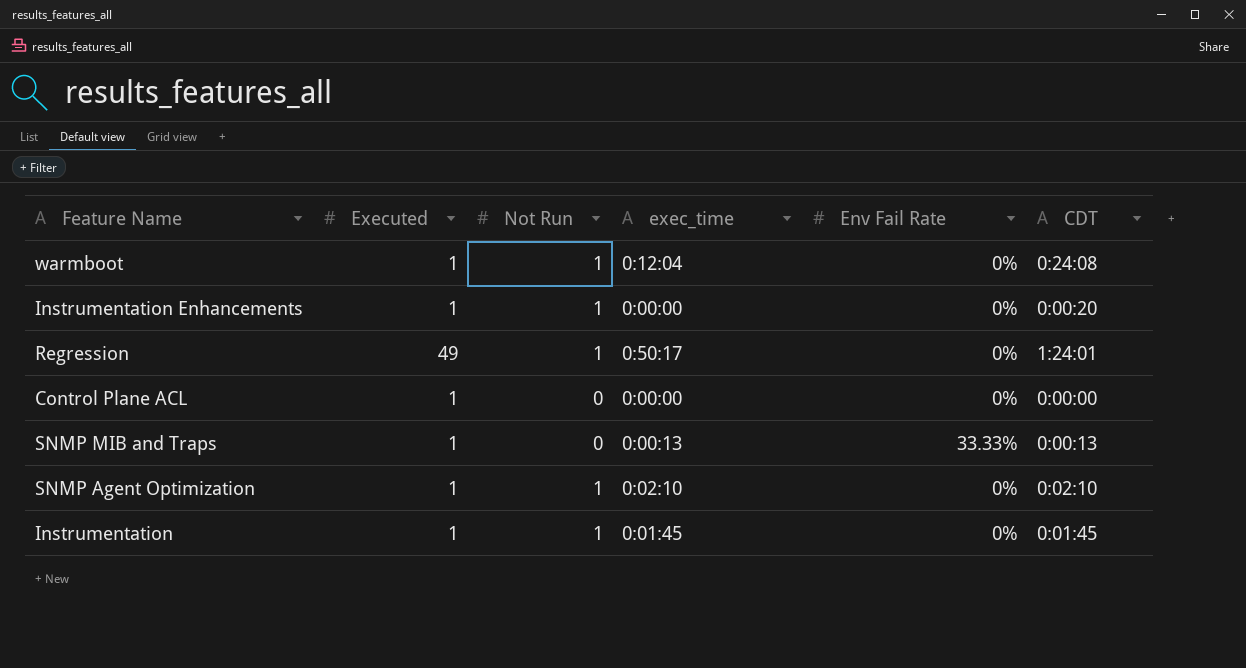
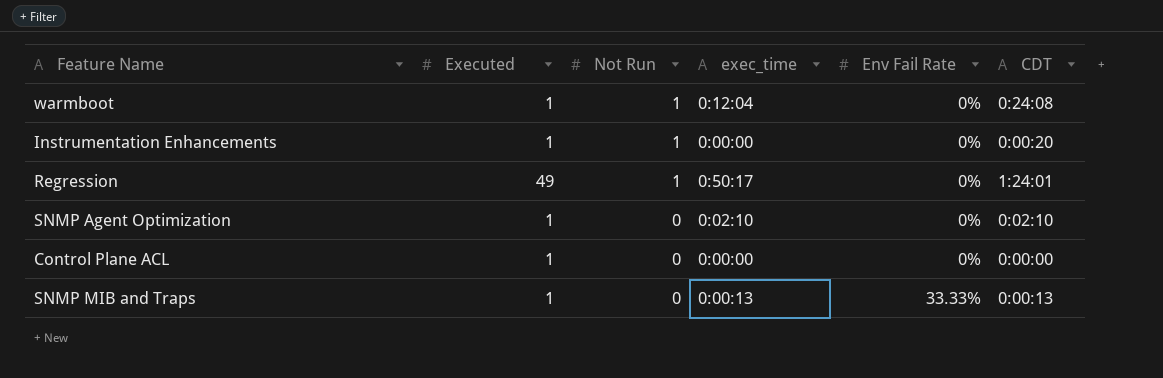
row order: none -> Not Run descending
row Instrumentation: 1 | 1 | 0:01:45 | 0% | 0:01:45 -> none
SNMP Agent Optimization | Not Run: 1 -> 0

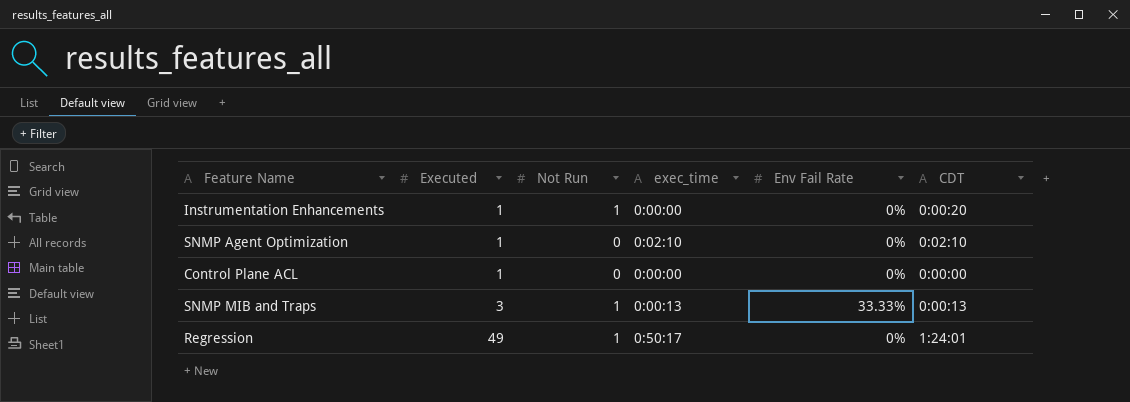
row order: Not Run descending -> Executed ascending
row warmboot: 1 | 1 | 0:12:04 | 0% | 0:24:08 -> none
SNMP MIB and Traps | Executed: 1 -> 3
SNMP MIB and Traps | Not Run: 0 -> 1

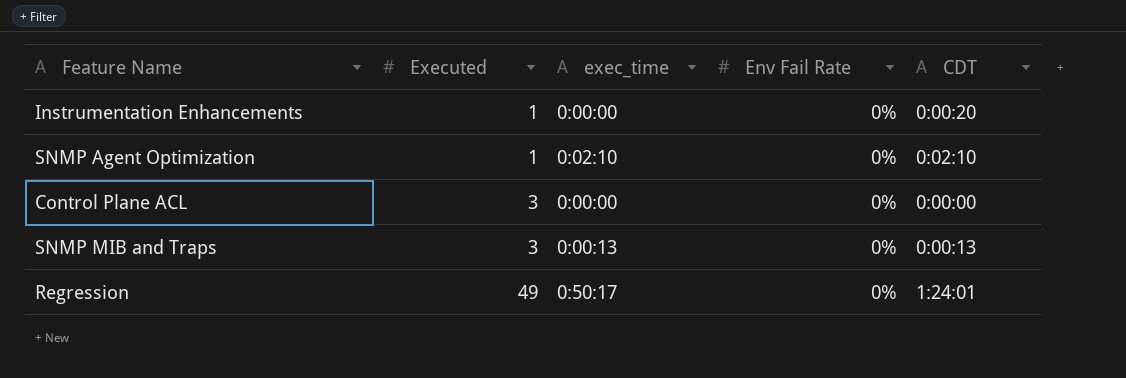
column Not Run | position: 3 -> none
Control Plane ACL | Executed: 1 -> 3
SNMP MIB and Traps | Env Fail Rate: 33.33% -> 0%

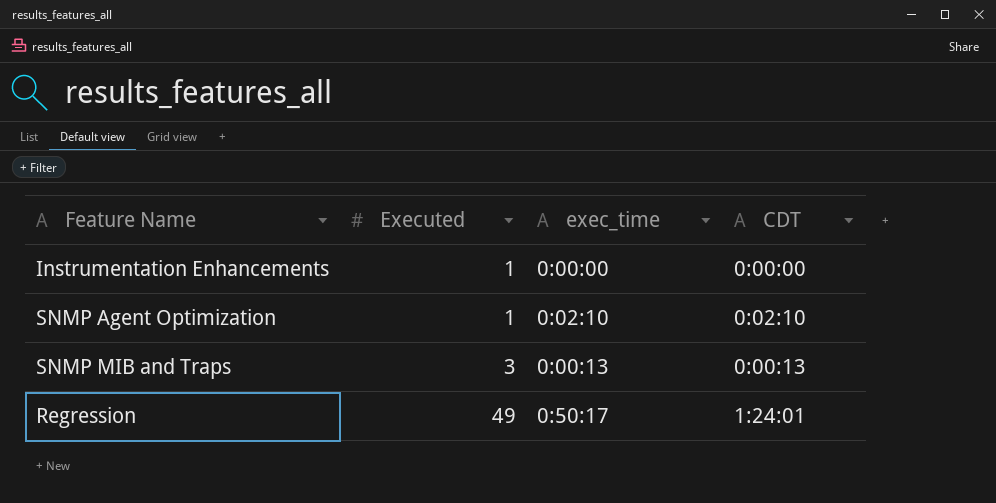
column Env Fail Rate | position: 4 -> none
row Control Plane ACL: 3 | 0:00:00 | 0% | 0:00:00 -> none
Instrumentation Enhancements | CDT: 0:00:20 -> 0:00:00

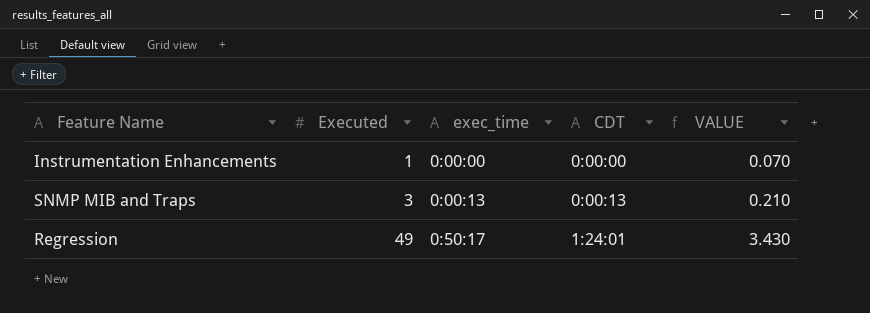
column VALUE | formula: none -> [Executed] * 0.07
row SNMP Agent Optimization: 1 | 0:02:10 | 0:02:10 -> none

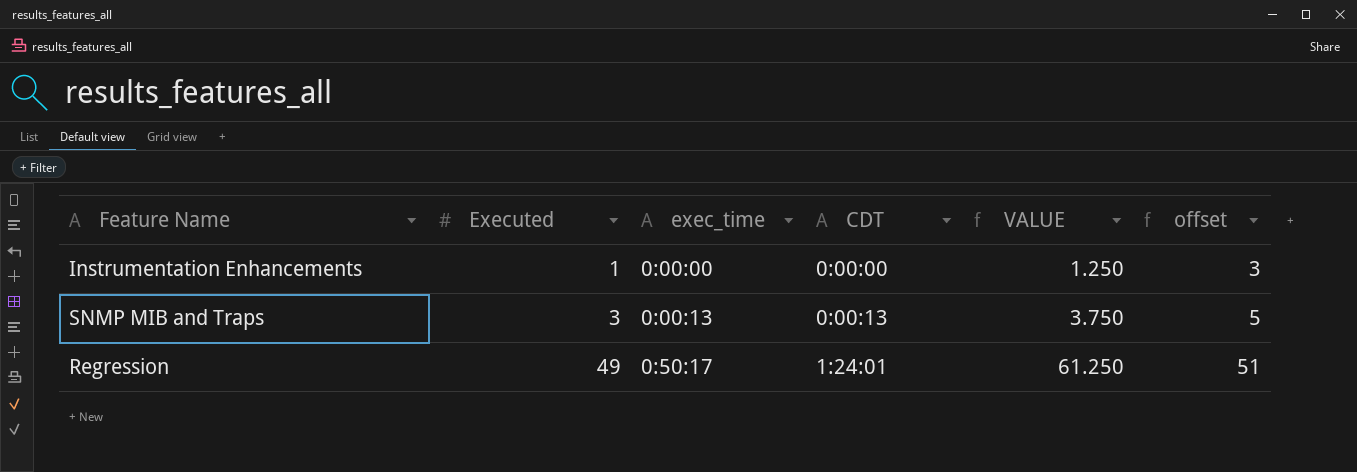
column VALUE | formula: [Executed] * 0.07 -> [Executed] * 1.25
column offset | formula: none -> [Executed] + 2

